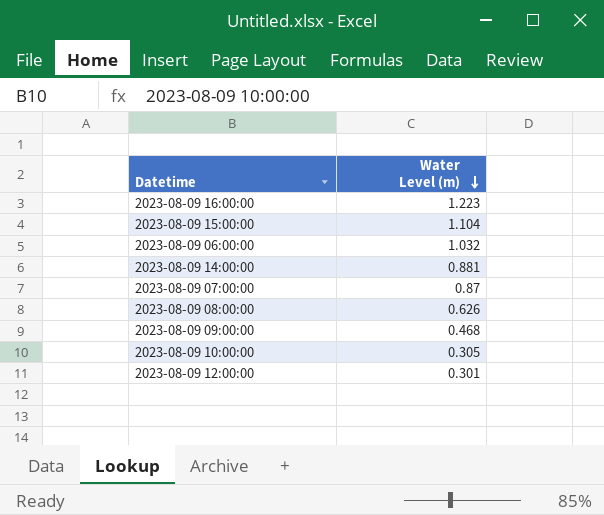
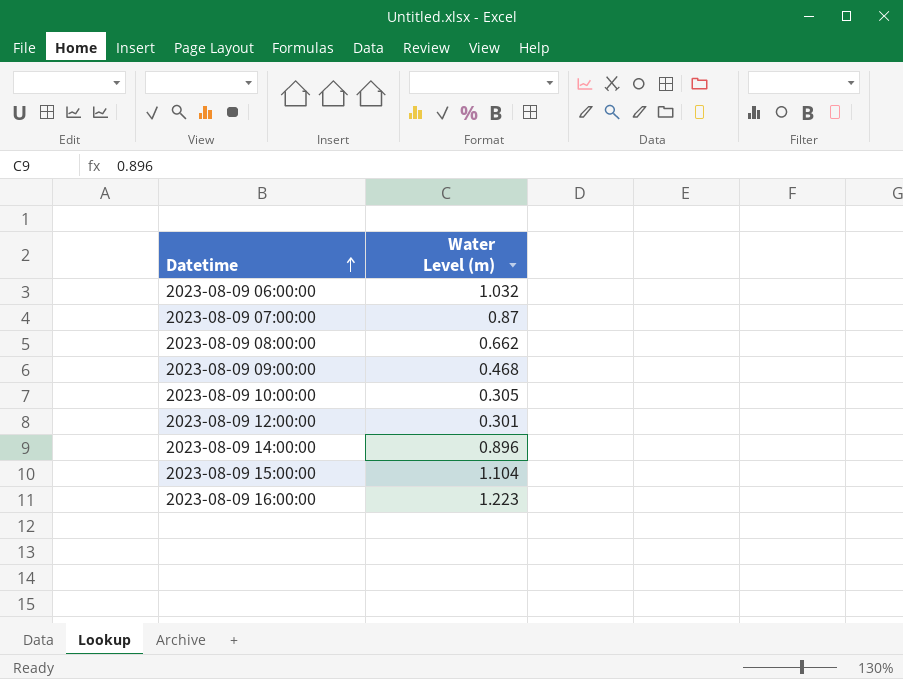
row order: Water Level (m) descending -> Datetime ascending
2023-08-09 08:00:00 | Water Level (m): 0.626 -> 0.662
2023-08-09 14:00:00 | Water Level (m): 0.881 -> 0.896

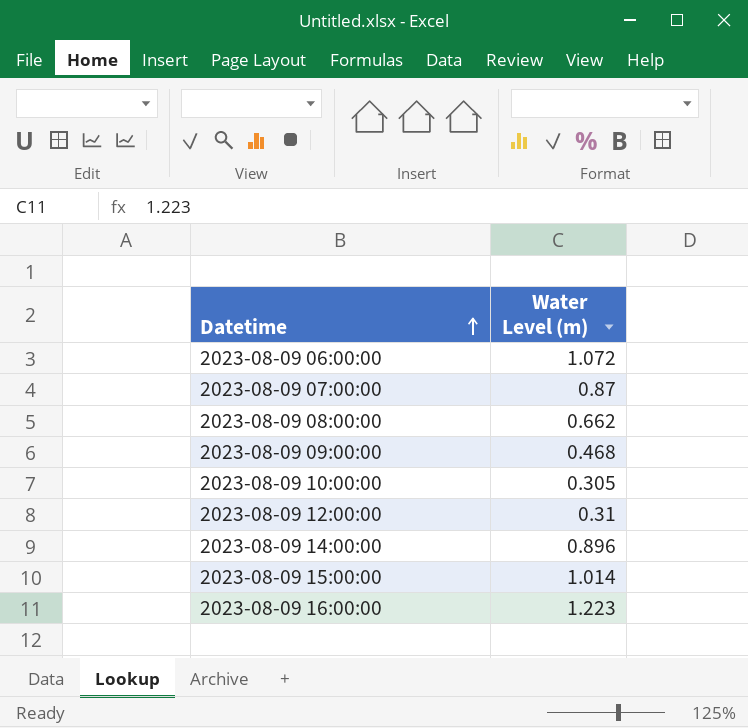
2023-08-09 06:00:00 | Water Level (m): 1.032 -> 1.072
2023-08-09 12:00:00 | Water Level (m): 0.301 -> 0.31
2023-08-09 15:00:00 | Water Level (m): 1.104 -> 1.014

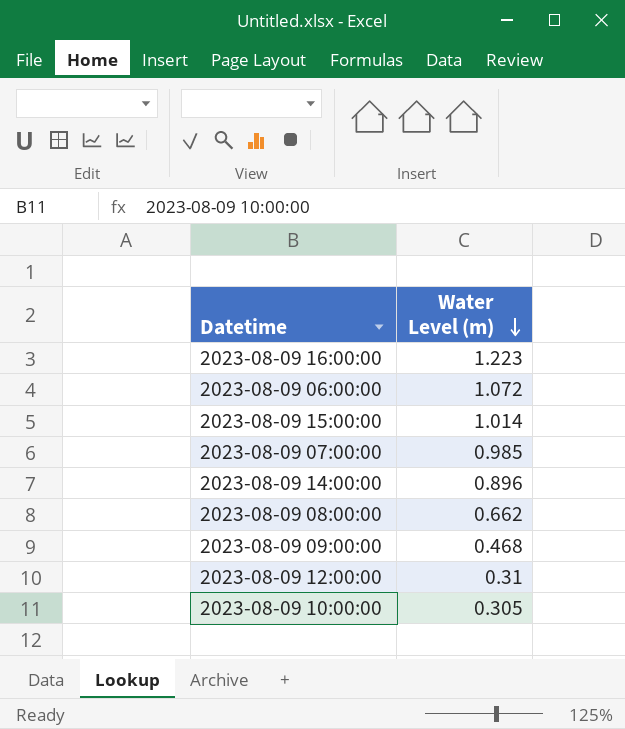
row order: Datetime ascending -> Water Level (m) descending
2023-08-09 07:00:00 | Water Level (m): 0.87 -> 0.985

